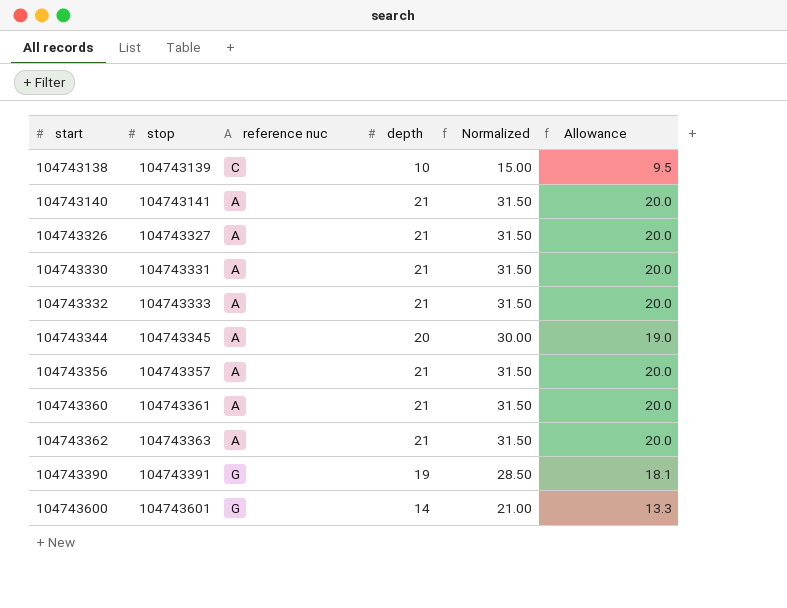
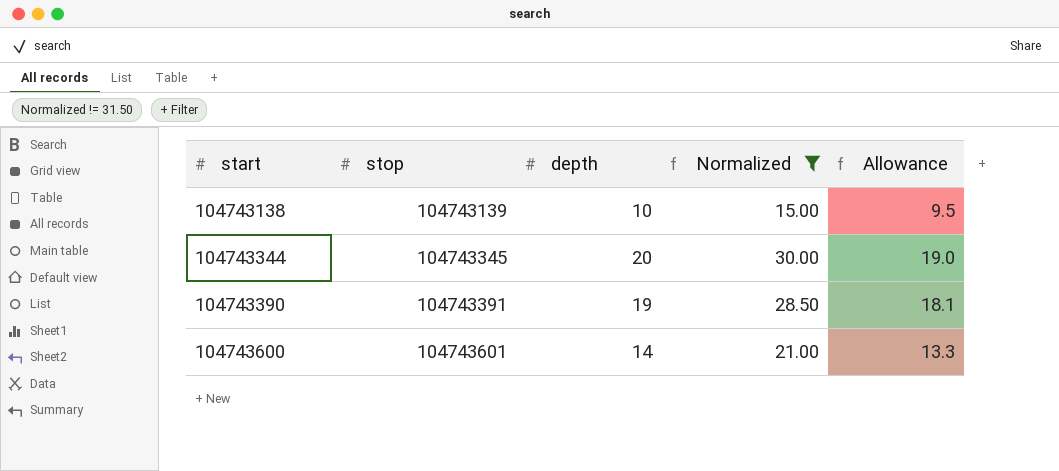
filter: none -> Normalized != 31.50
column reference nuc | position: 3 -> none

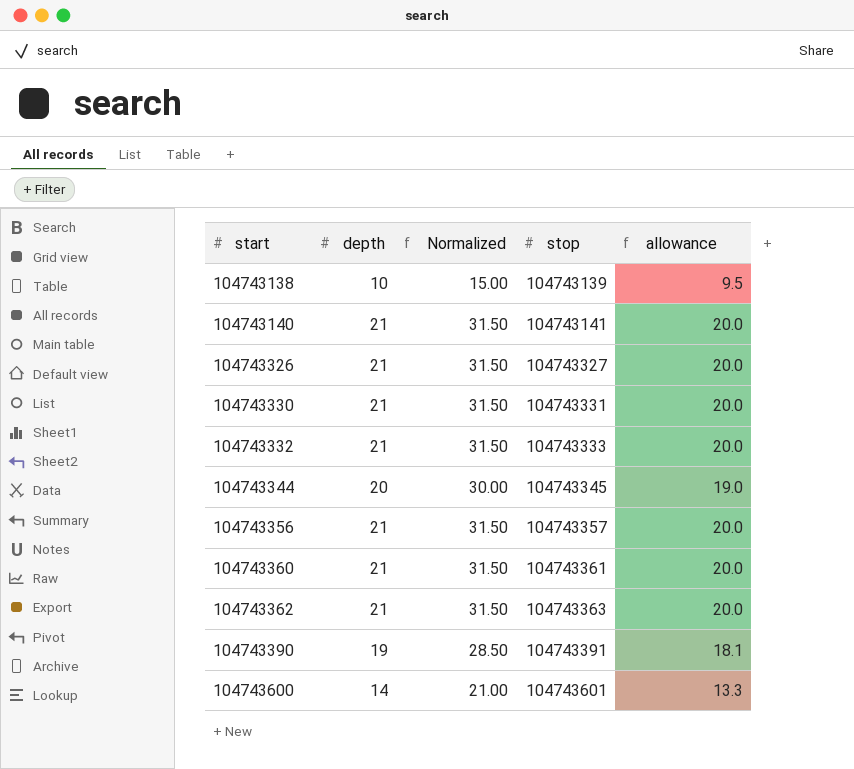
filter: Normalized != 31.50 -> none
column stop | position: 2 -> 4
column name: Allowance -> allowance

